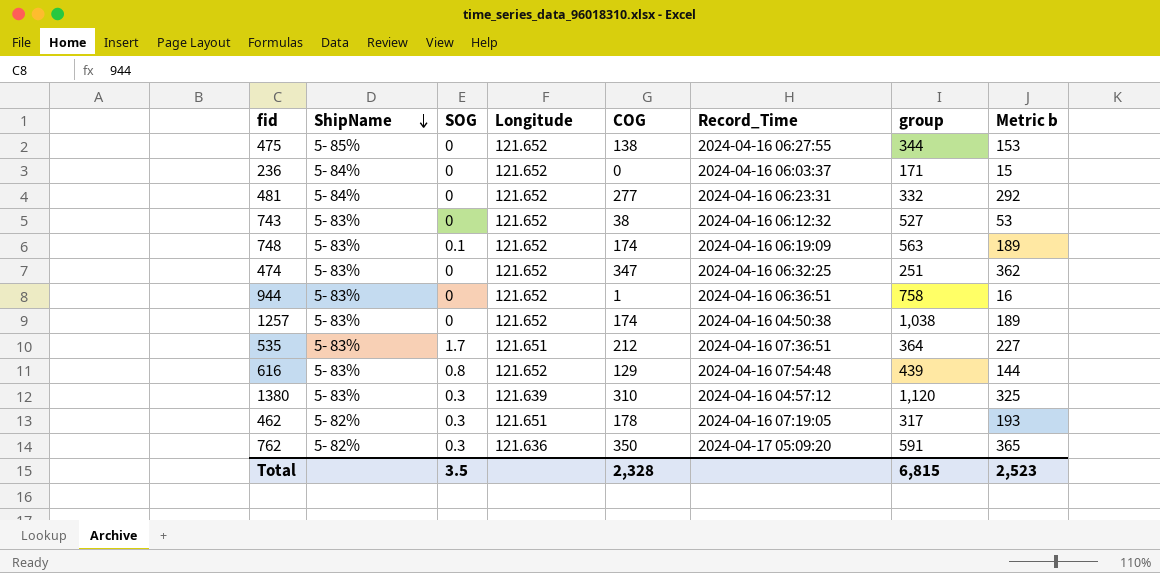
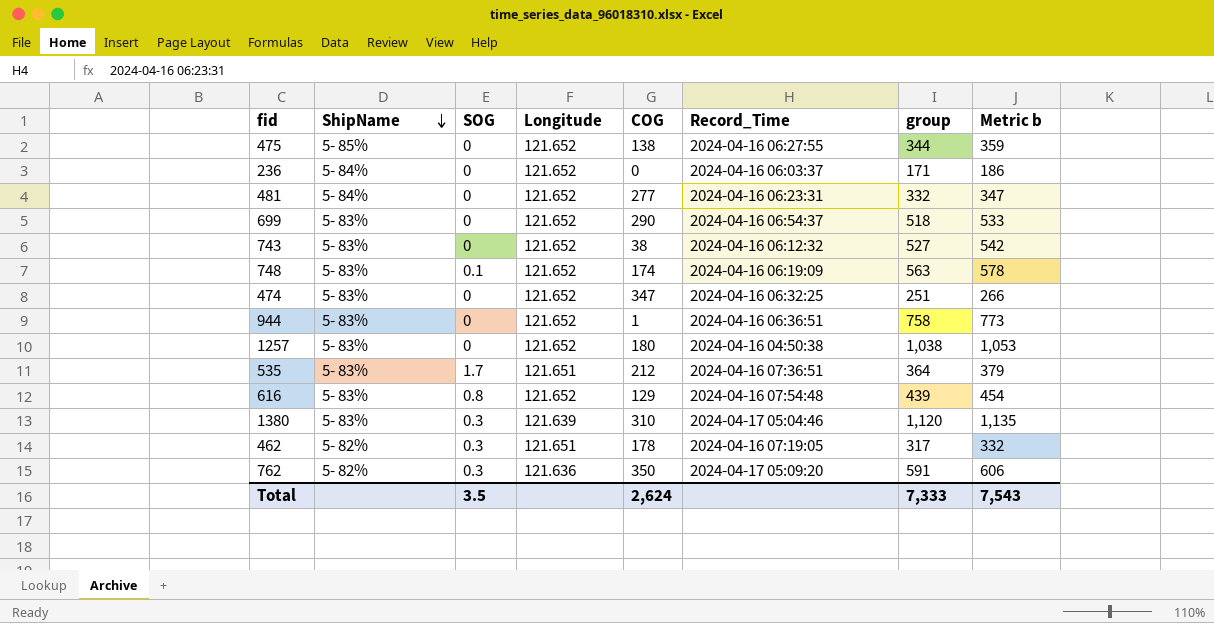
column Metric b | formula: [COG] + 15 -> [group] + 15
row 699: none -> 5- 83% | 0 | 121.652 | 290 | 2024-04-16 06:54:37 | 518 | 533
1257 | COG: 174 -> 180
1380 | Record_Time: 2024-04-16 04:57:12 -> 2024-04-17 05:04:46
Total | COG: 2,328 -> 2,624
Total | group: 6,815 -> 7,333
Total | Metric b: 2,523 -> 7,543

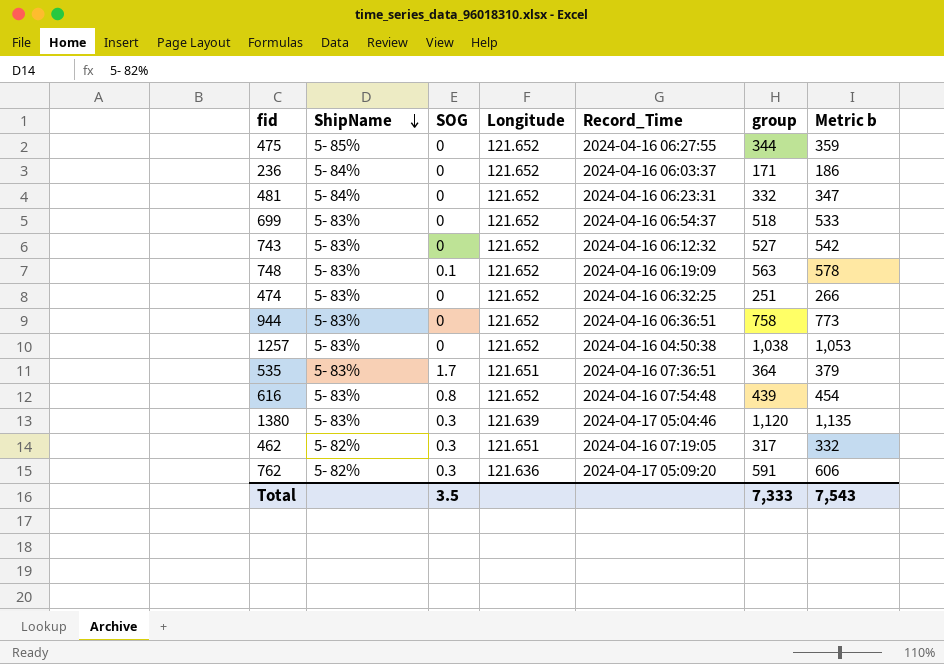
column COG | position: 5 -> none

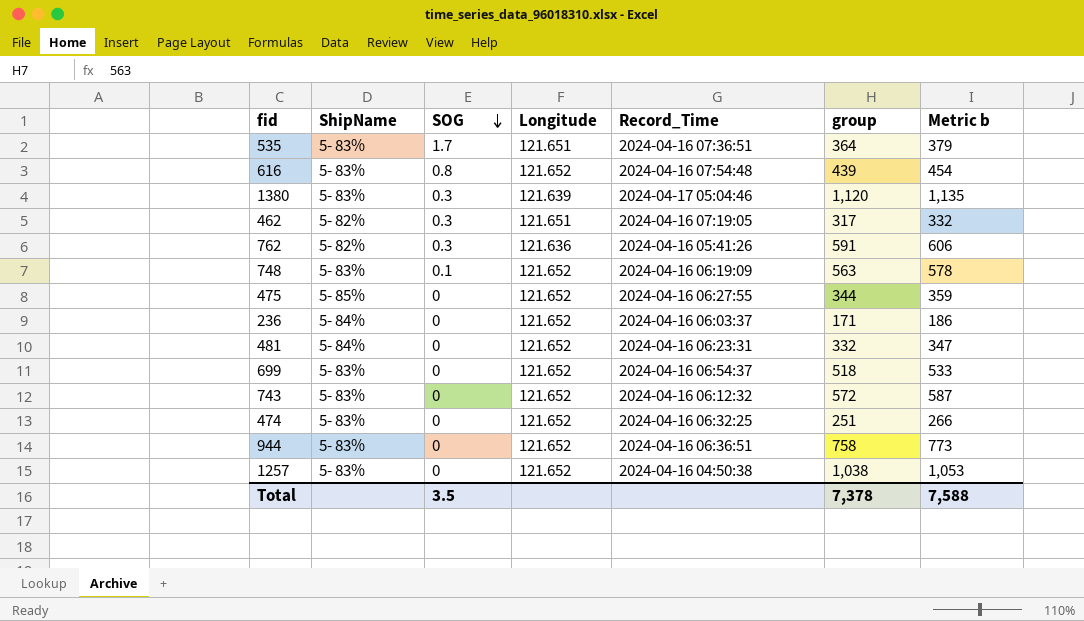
row order: ShipName descending -> SOG descending
762 | Record_Time: 2024-04-17 05:09:20 -> 2024-04-16 05:41:26
743 | group: 527 -> 572
743 | Metric b: 542 -> 587
Total | group: 7,333 -> 7,378
Total | Metric b: 7,543 -> 7,588

